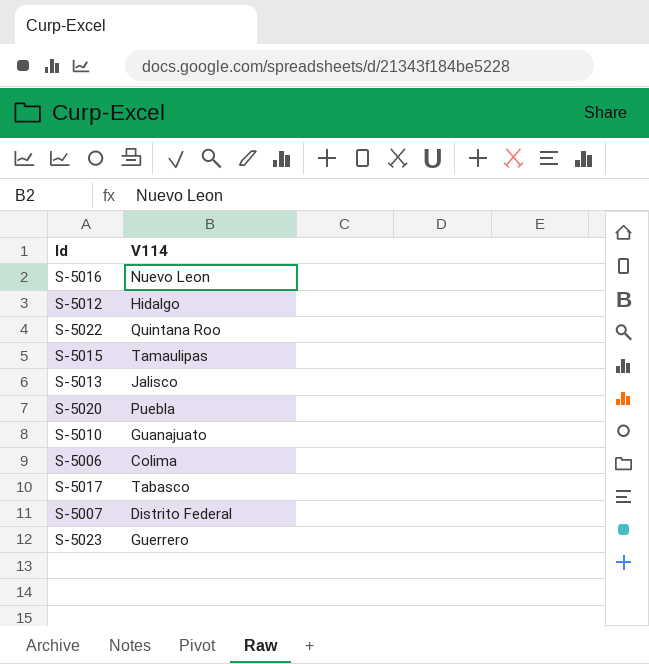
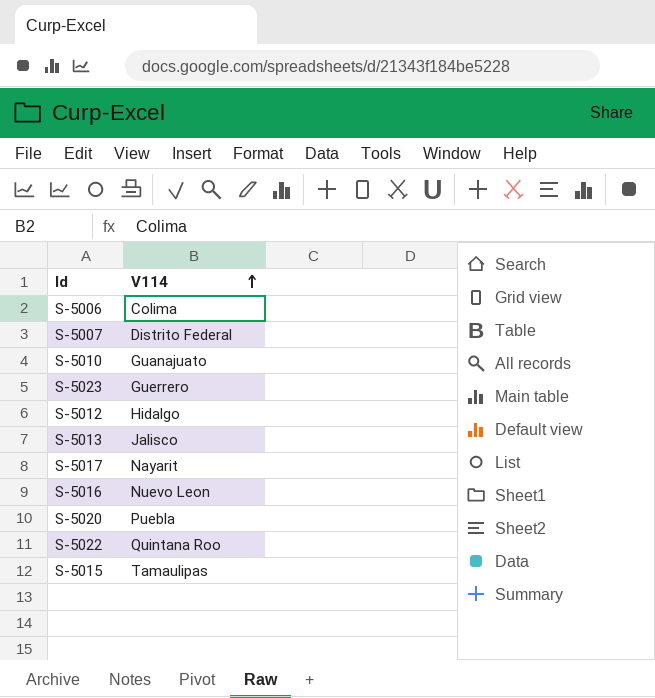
row order: none -> V114 ascending
S-5017 | V114: Tabasco -> Nayarit

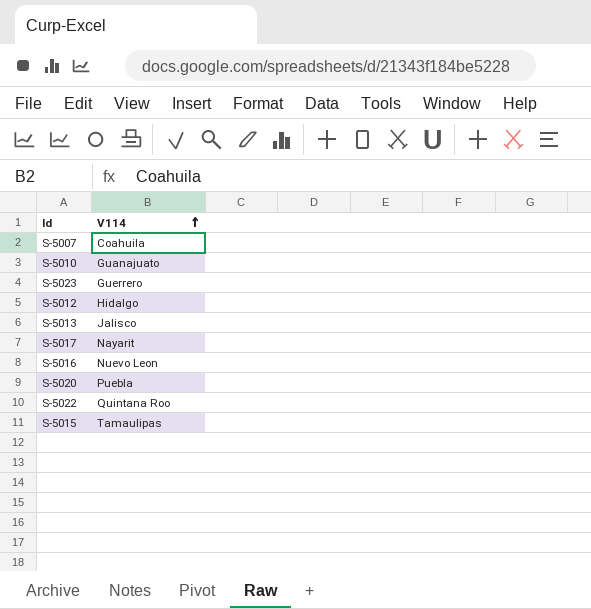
row S-5006: Colima -> none
S-5007 | V114: Distrito Federal -> Coahuila

